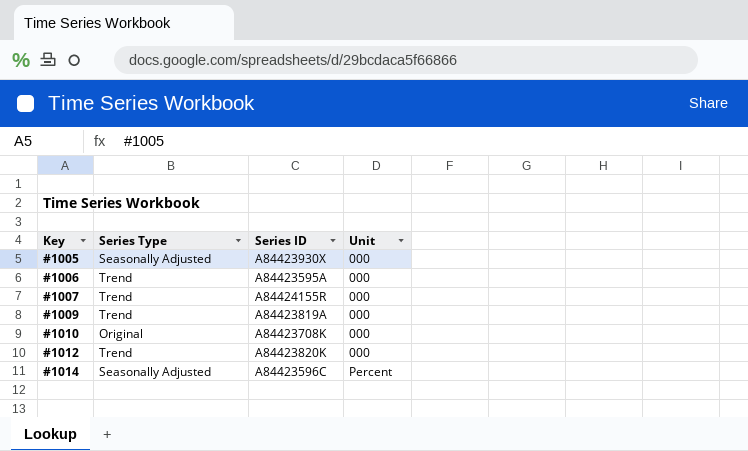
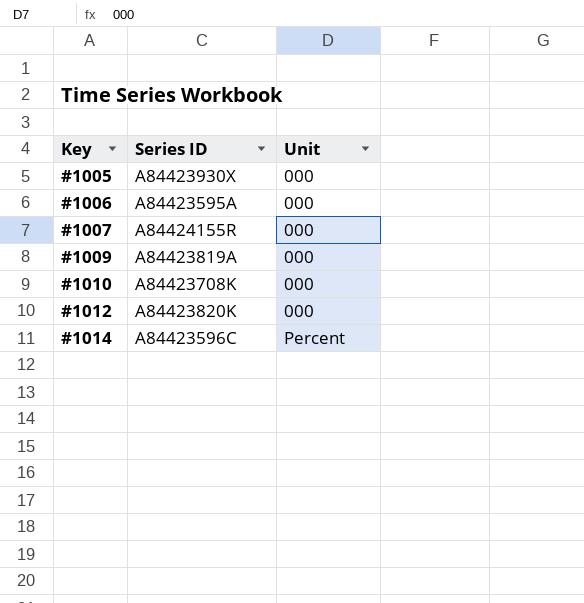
column Series Type | position: 2 -> none

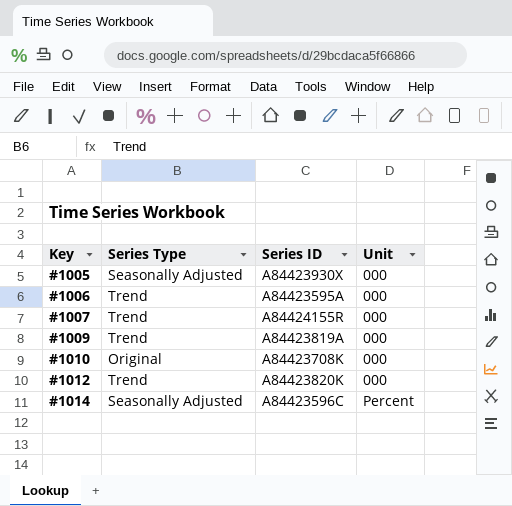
column Series Type | position: none -> 2

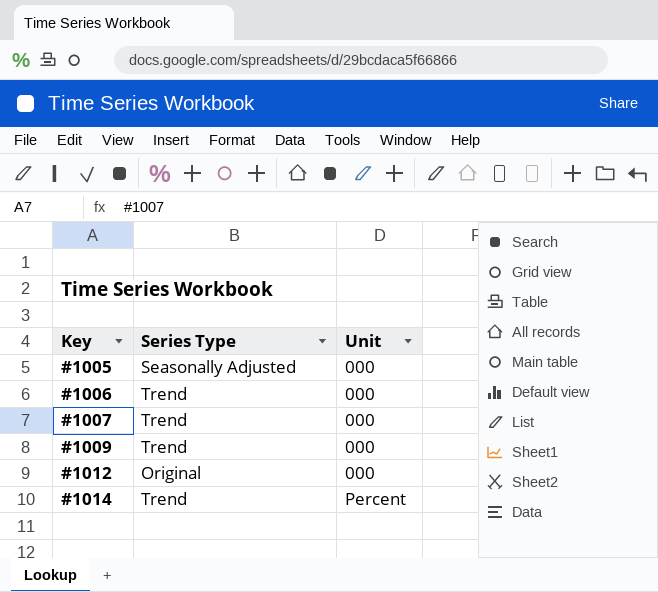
column Series ID | position: 3 -> none
row #1010: Original | A84423708K | 000 -> none
#1012 | Series Type: Trend -> Original
#1014 | Series Type: Seasonally Adjusted -> Trend

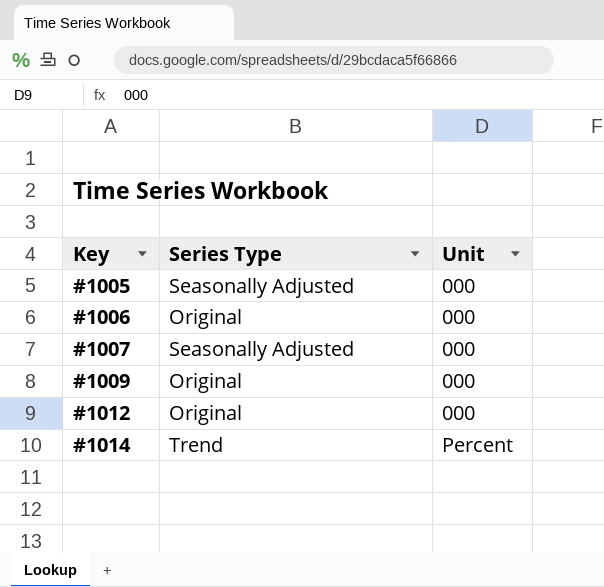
#1006 | Series Type: Trend -> Original
#1007 | Series Type: Trend -> Seasonally Adjusted
#1009 | Series Type: Trend -> Original

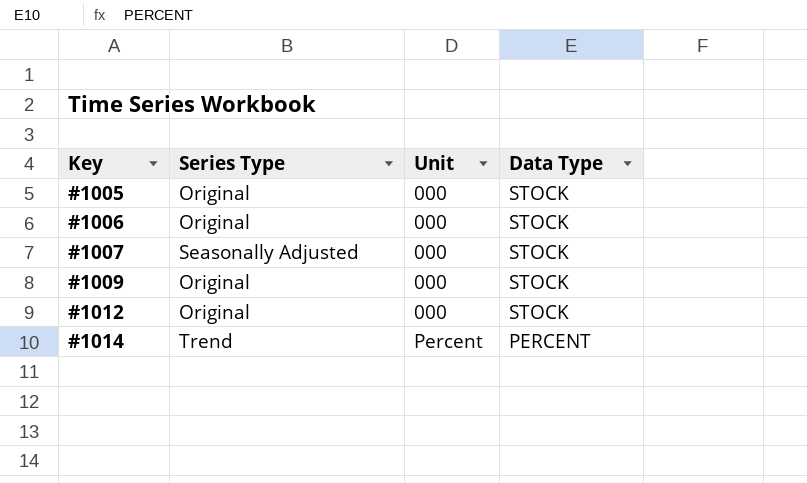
column Data Type | position: none -> 4
#1005 | Series Type: Seasonally Adjusted -> Original

